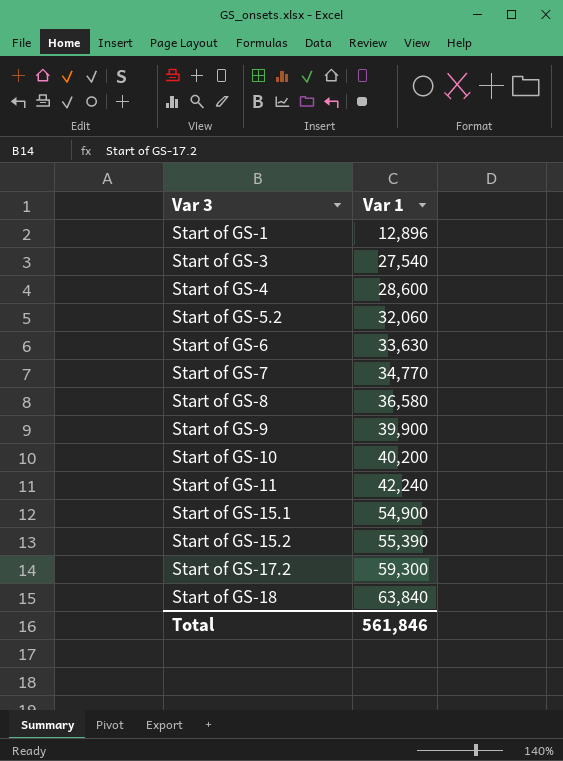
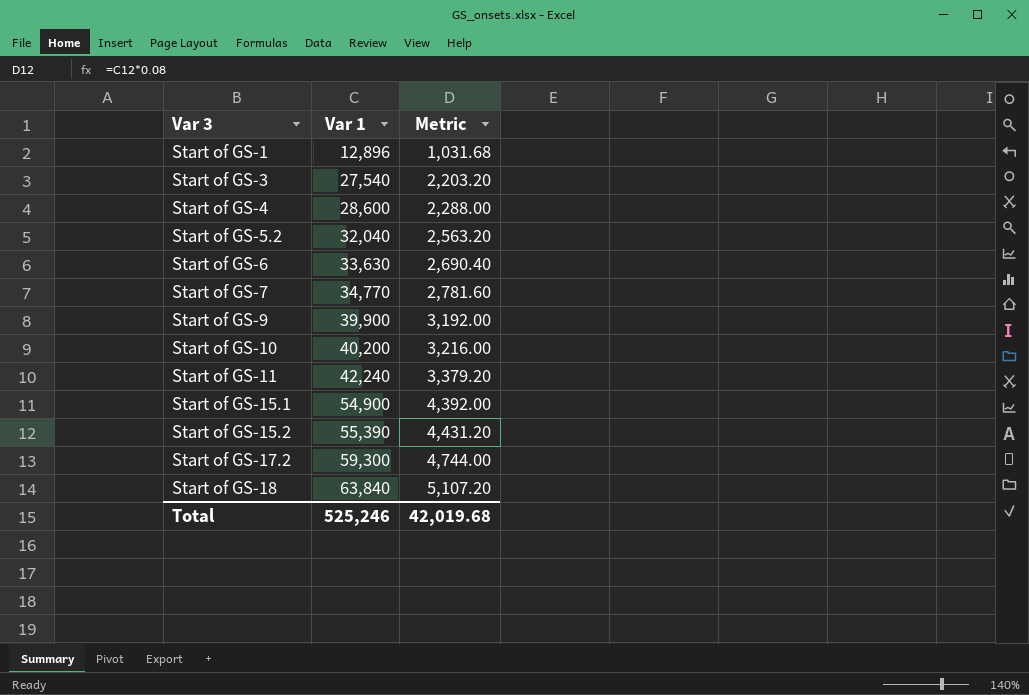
column Metric | formula: none -> [Var 1] * 0.08
row Start of GS-8: 36,580 -> none
Start of GS-5.2 | Var 1: 32,060 -> 32,040
Total | Var 1: 561,846 -> 525,246

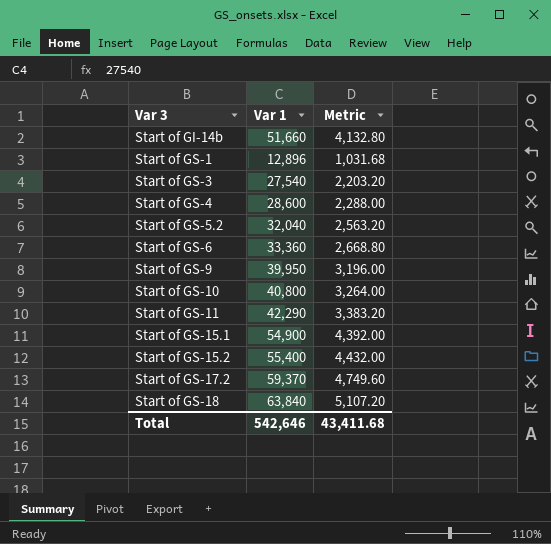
row Start of GS-7: 34,770 | 2,781.60 -> none
row Start of GI-14b: none -> 51,660 | 4,132.80
Start of GS-6 | Var 1: 33,630 -> 33,360
Start of GS-6 | Metric: 2,690.40 -> 2,668.80
Start of GS-9 | Var 1: 39,900 -> 39,950
Start of GS-9 | Metric: 3,192.00 -> 3,196.00
Start of GS-10 | Var 1: 40,200 -> 40,800
Start of GS-10 | Metric: 3,216.00 -> 3,264.00
Start of GS-11 | Var 1: 42,240 -> 42,290
Start of GS-11 | Metric: 3,379.20 -> 3,383.20
Start of GS-15.2 | Var 1: 55,390 -> 55,400
Start of GS-15.2 | Metric: 4,431.20 -> 4,432.00
Start of GS-17.2 | Var 1: 59,300 -> 59,370
Start of GS-17.2 | Metric: 4,744.00 -> 4,749.60
Total | Var 1: 525,246 -> 542,646
Total | Metric: 42,019.68 -> 43,411.68

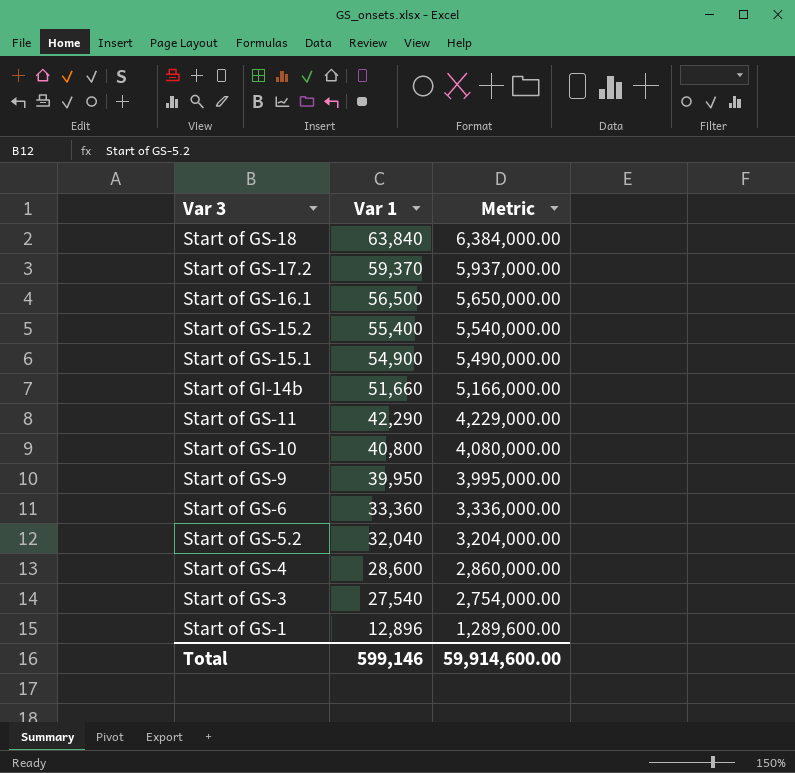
row order: Var 3 ascending -> Var 1 descending
column Metric | formula: [Var 1] * 0.08 -> [Var 1] * 100
row Start of GS-16.1: none -> 56,500 | 5,650,000.00
Total | Var 1: 542,646 -> 599,146
Total | Metric: 43,411.68 -> 59,914,600.00

